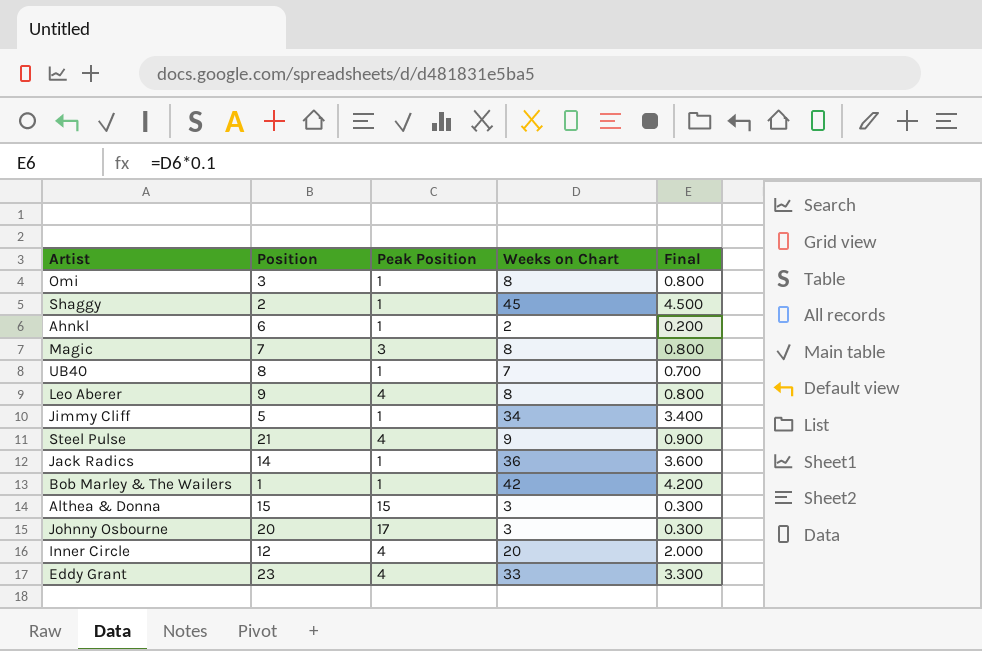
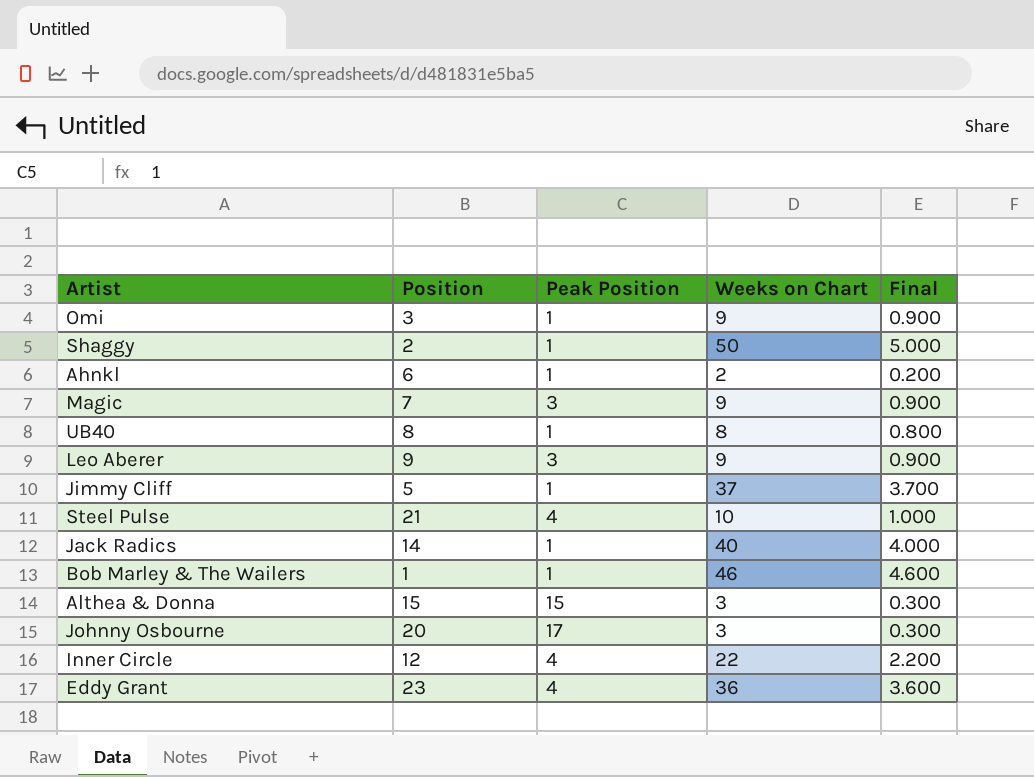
Omi | Weeks on Chart: 8 -> 9
Omi | Final: 0.800 -> 0.900
Shaggy | Weeks on Chart: 45 -> 50
Shaggy | Final: 4.500 -> 5.000
Magic | Weeks on Chart: 8 -> 9
Magic | Final: 0.800 -> 0.900
UB40 | Weeks on Chart: 7 -> 8
UB40 | Final: 0.700 -> 0.800
Leo Aberer | Peak Position: 4 -> 3
Leo Aberer | Weeks on Chart: 8 -> 9
Leo Aberer | Final: 0.800 -> 0.900
Jimmy Cliff | Weeks on Chart: 34 -> 37
Jimmy Cliff | Final: 3.400 -> 3.700
Steel Pulse | Weeks on Chart: 9 -> 10
Steel Pulse | Final: 0.900 -> 1.000
Jack Radics | Weeks on Chart: 36 -> 40
Jack Radics | Final: 3.600 -> 4.000
Bob Marley & The Wailers | Weeks on Chart: 42 -> 46
Bob Marley & The Wailers | Final: 4.200 -> 4.600
Inner Circle | Weeks on Chart: 20 -> 22
Inner Circle | Final: 2.000 -> 2.200
Eddy Grant | Weeks on Chart: 33 -> 36
Eddy Grant | Final: 3.300 -> 3.600

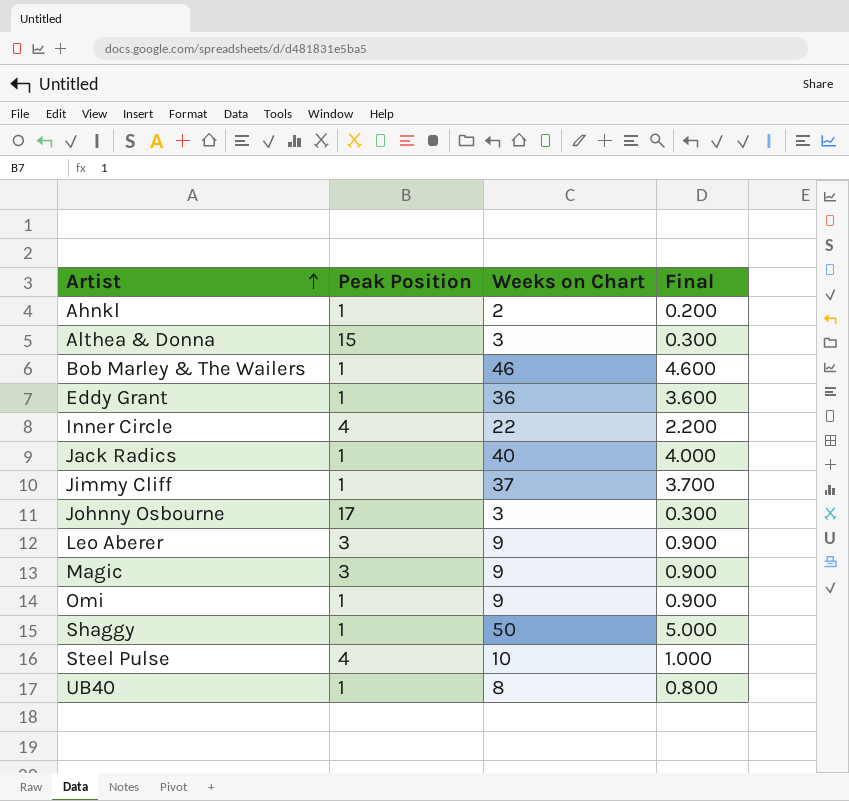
row order: none -> Artist ascending
column Position | position: 2 -> none
Eddy Grant | Peak Position: 4 -> 1

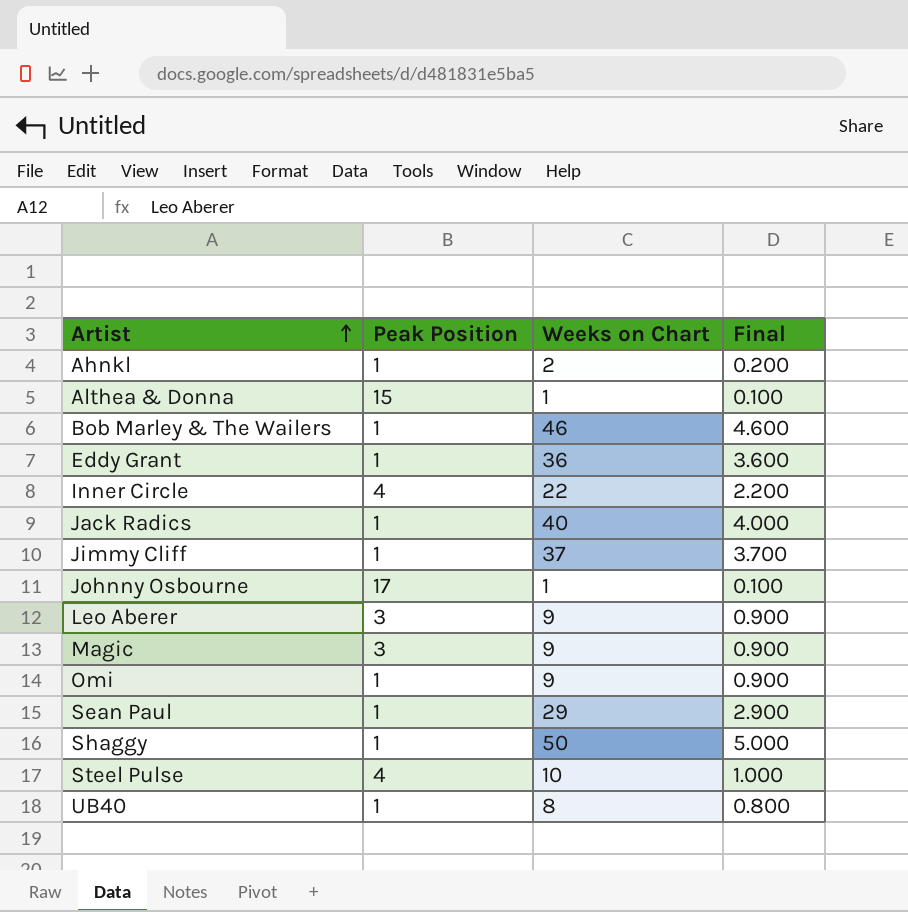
Althea & Donna | Weeks on Chart: 3 -> 1
Althea & Donna | Final: 0.300 -> 0.100
Johnny Osbourne | Weeks on Chart: 3 -> 1
Johnny Osbourne | Final: 0.300 -> 0.100
row Sean Paul: none -> 1 | 29 | 2.900

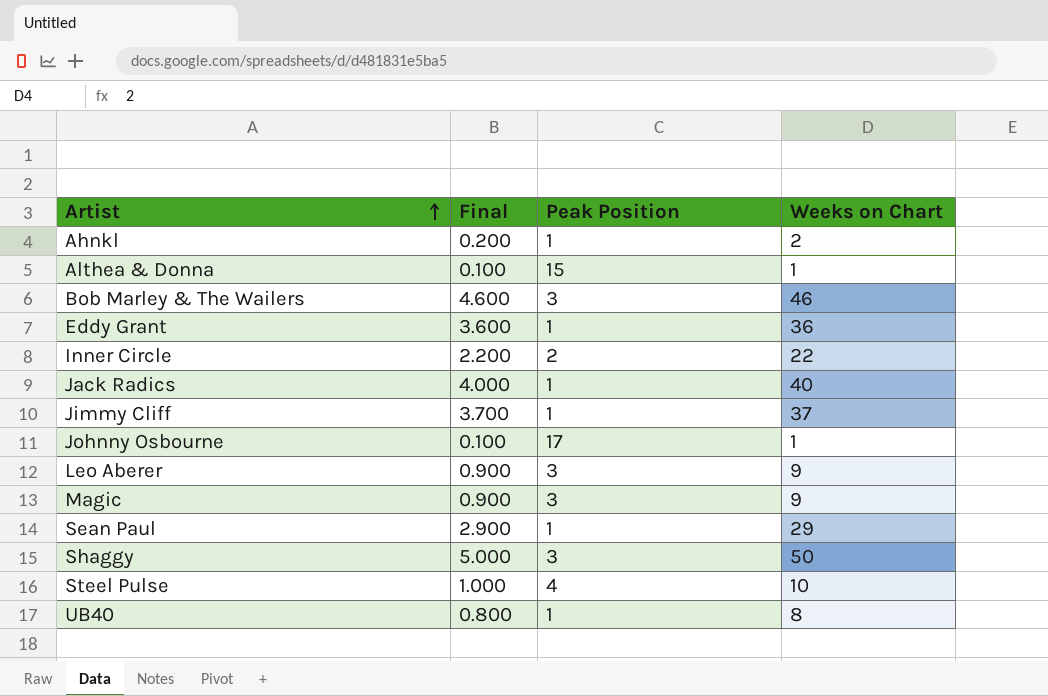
column Final | position: 4 -> 2
row Omi: 1 | 9 | 0.900 -> none
Bob Marley & The Wailers | Peak Position: 1 -> 3
Inner Circle | Peak Position: 4 -> 2
Shaggy | Peak Position: 1 -> 3

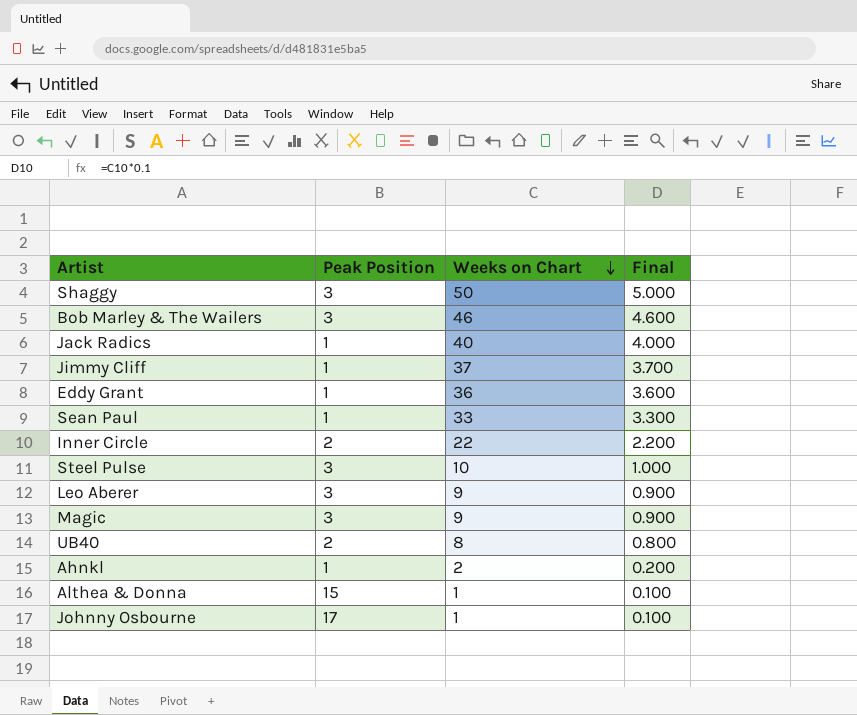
row order: Artist ascending -> Weeks on Chart descending
column Final | position: 2 -> 4
Sean Paul | Weeks on Chart: 29 -> 33
Sean Paul | Final: 2.900 -> 3.300
Steel Pulse | Peak Position: 4 -> 3
UB40 | Peak Position: 1 -> 2

